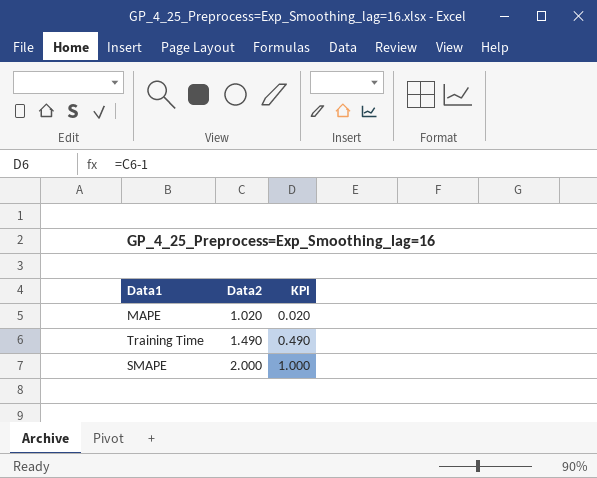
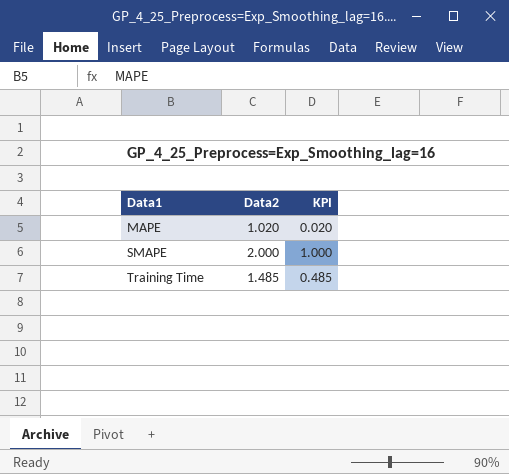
row order: Data2 ascending -> Data1 ascending
Training Time | Data2: 1.490 -> 1.485
Training Time | KPI: 0.490 -> 0.485

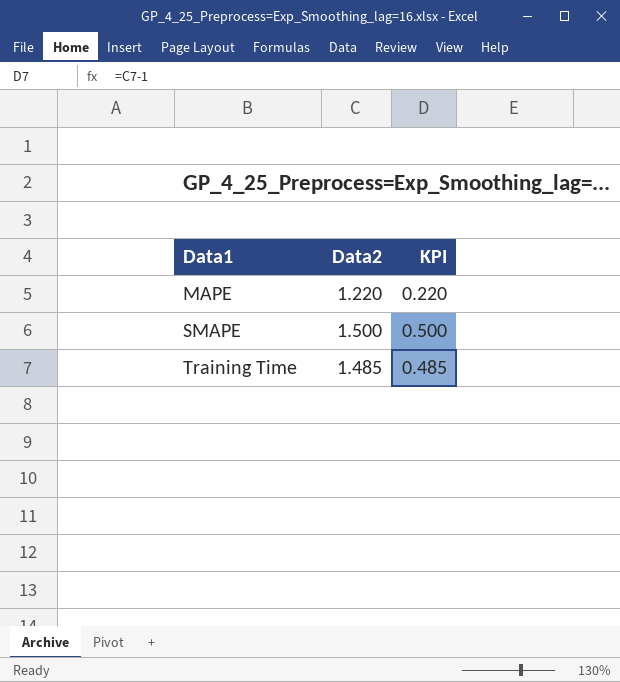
MAPE | Data2: 1.020 -> 1.220
MAPE | KPI: 0.020 -> 0.220
SMAPE | Data2: 2.000 -> 1.500
SMAPE | KPI: 1.000 -> 0.500

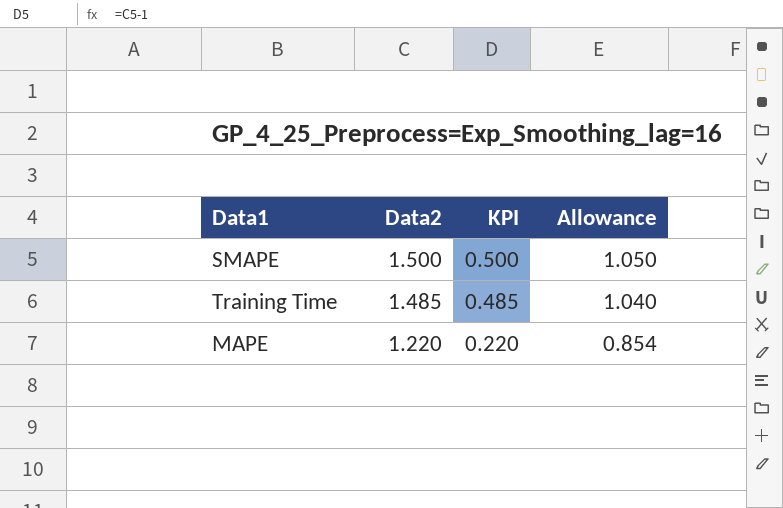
row order: Data1 ascending -> Data2 descending
column Allowance | formula: none -> [Data2] * 0.7

